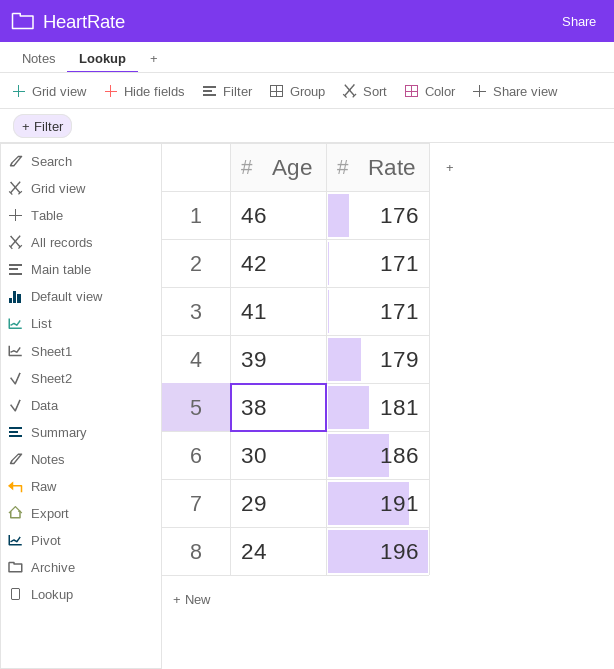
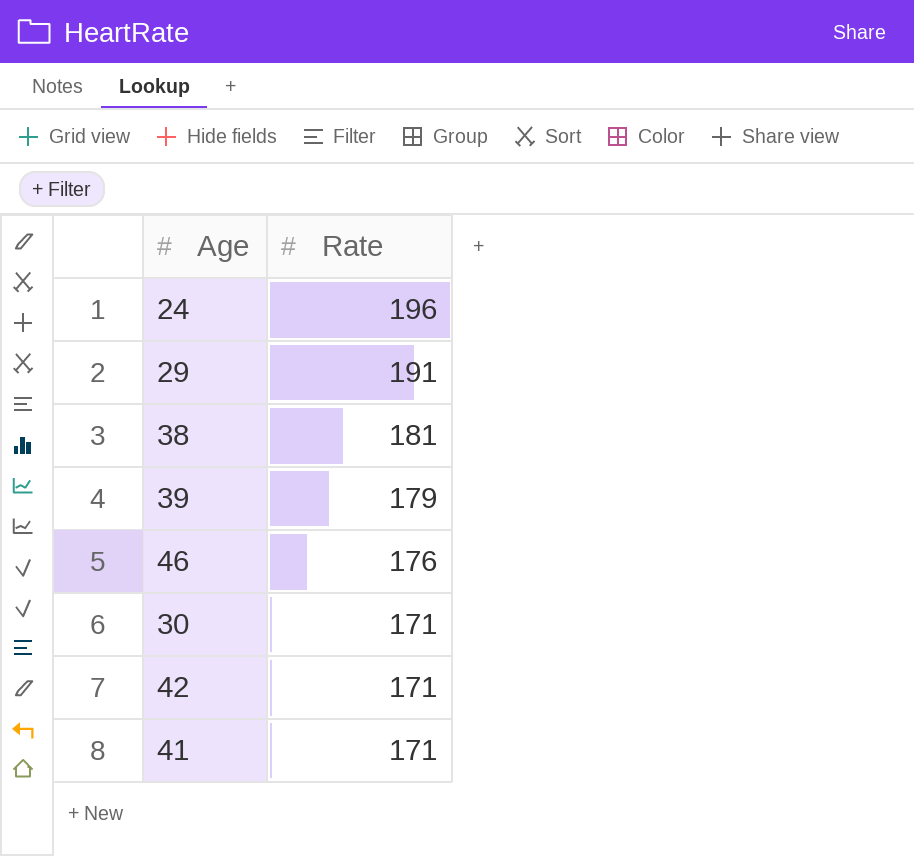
row order: Age descending -> Rate descending
30 | Rate: 186 -> 171

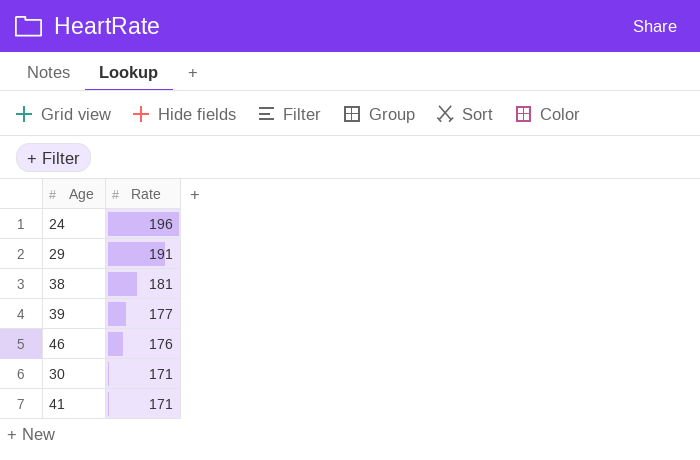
row 42: 171 -> none
39 | Rate: 179 -> 177

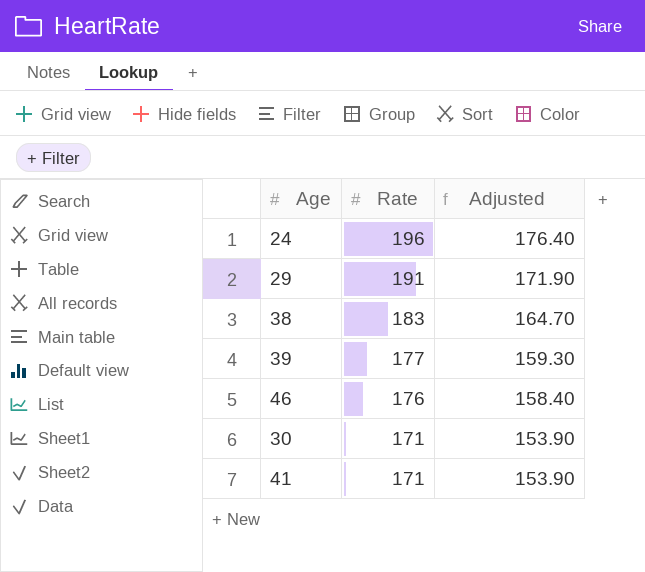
column Adjusted | formula: none -> [Rate] * 0.9
38 | Rate: 181 -> 183

